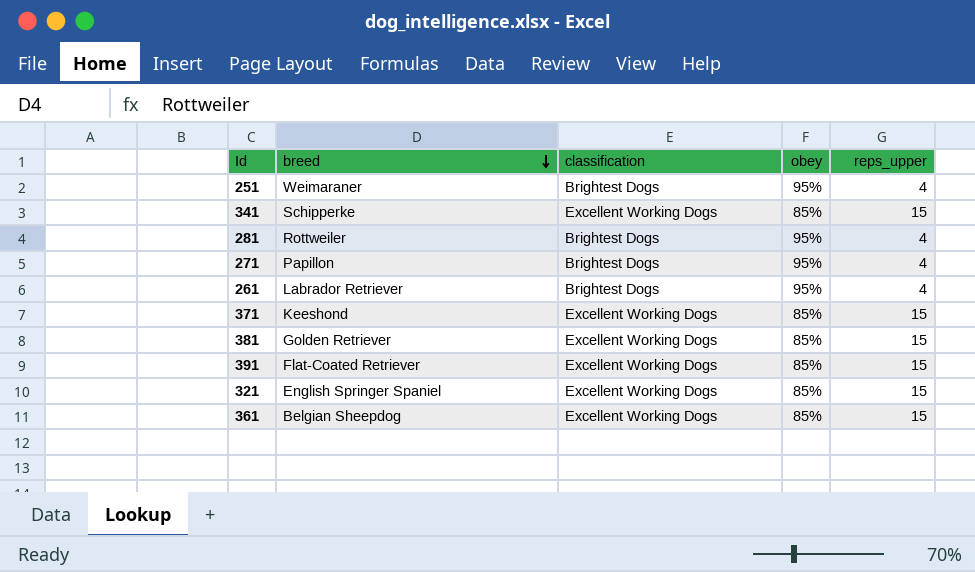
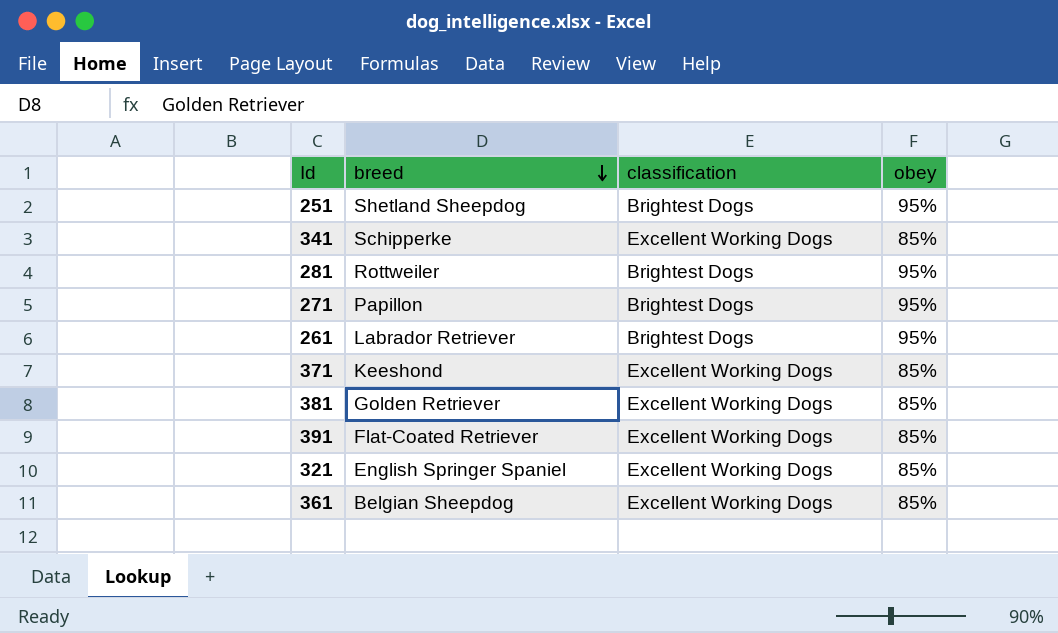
column reps_upper | position: 5 -> none
251 | breed: Weimaraner -> Shetland Sheepdog

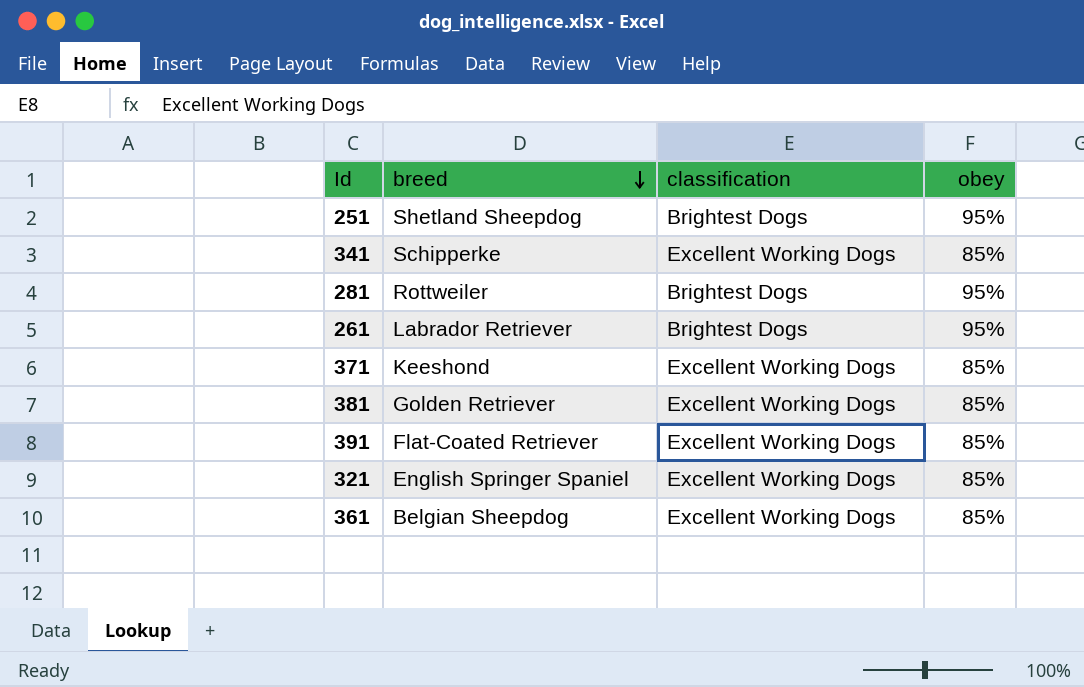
row 271: Papillon | Brightest Dogs | 95% -> none

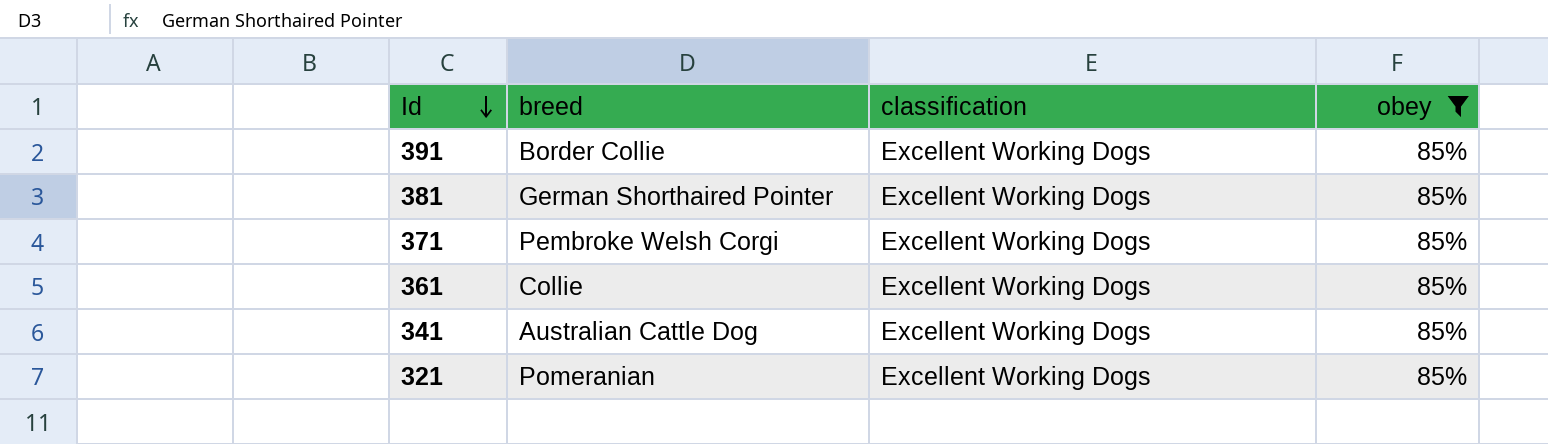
filter: none -> obey = 85%
row order: breed descending -> Id descending
391 | breed: Flat-Coated Retriever -> Border Collie
381 | breed: Golden Retriever -> German Shorthaired Pointer
371 | breed: Keeshond -> Pembroke Welsh Corgi
361 | breed: Belgian Sheepdog -> Collie
341 | breed: Schipperke -> Australian Cattle Dog
321 | breed: English Springer Spaniel -> Pomeranian

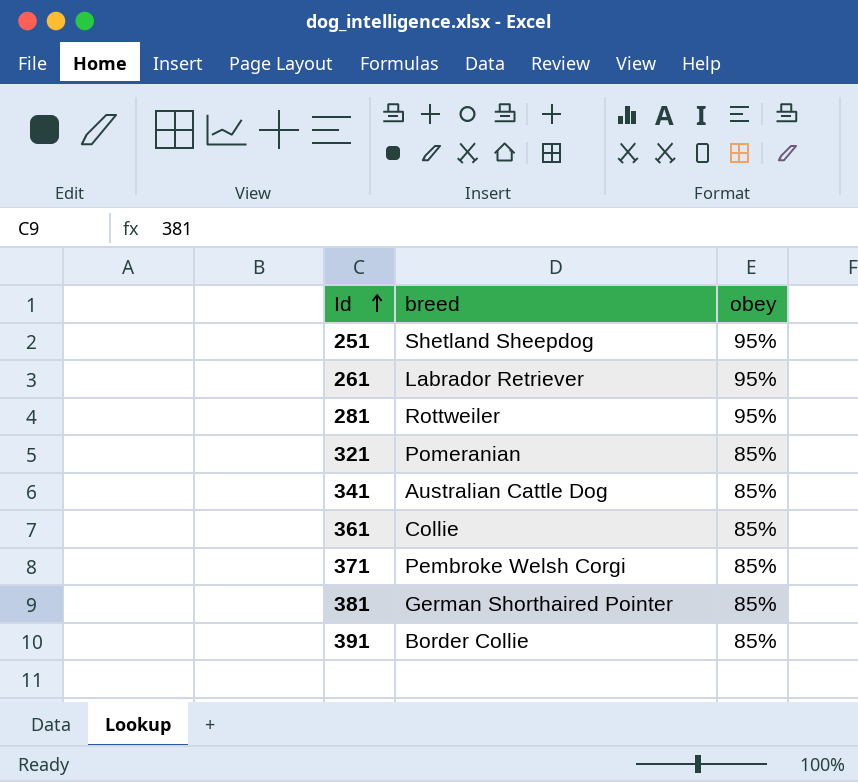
filter: obey = 85% -> none
row order: Id descending -> Id ascending
column classification | position: 3 -> none

